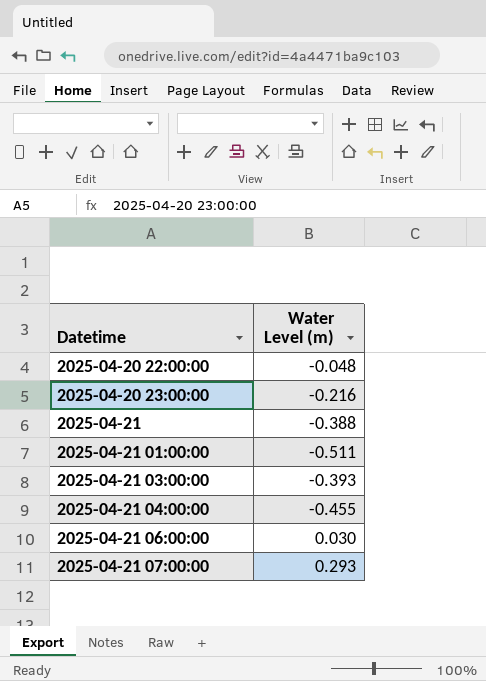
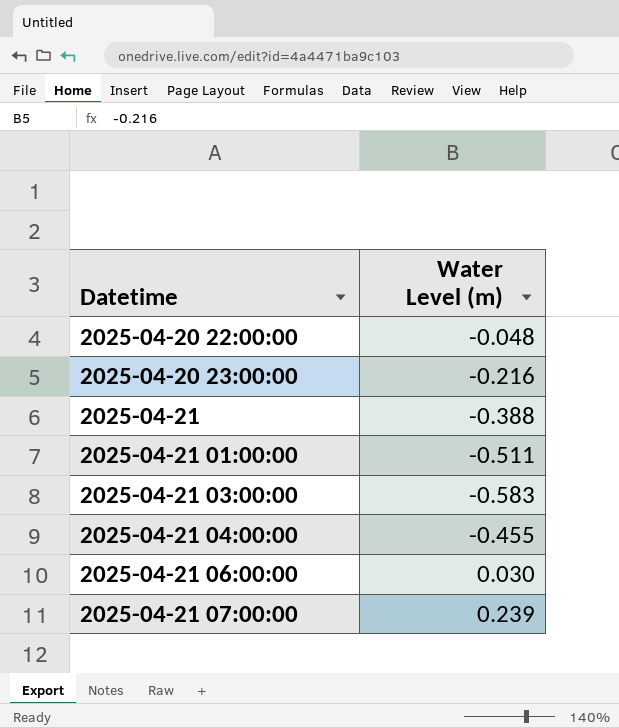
2025-04-21 03:00:00 | Water Level (m): -0.393 -> -0.583
2025-04-21 07:00:00 | Water Level (m): 0.293 -> 0.239

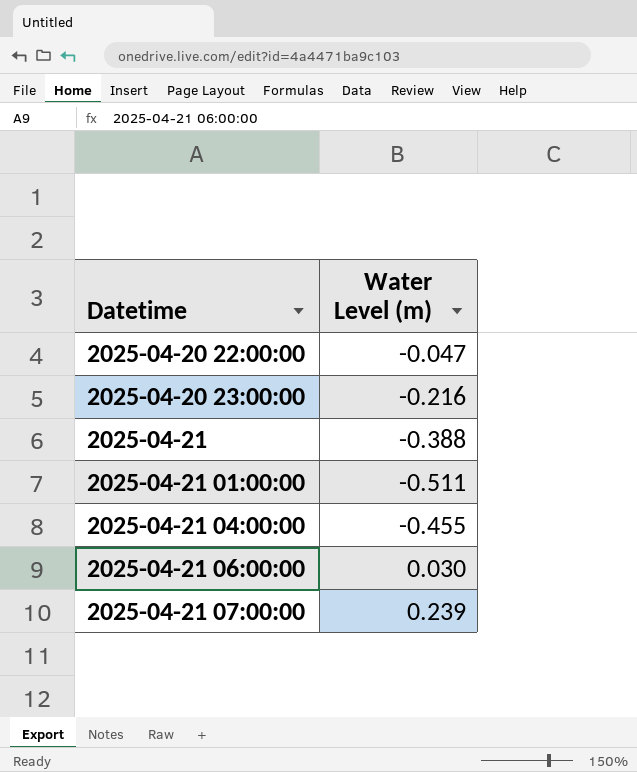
row 2025-04-21 03:00:00: -0.583 -> none
2025-04-20 22:00:00 | Water Level (m): -0.048 -> -0.047

